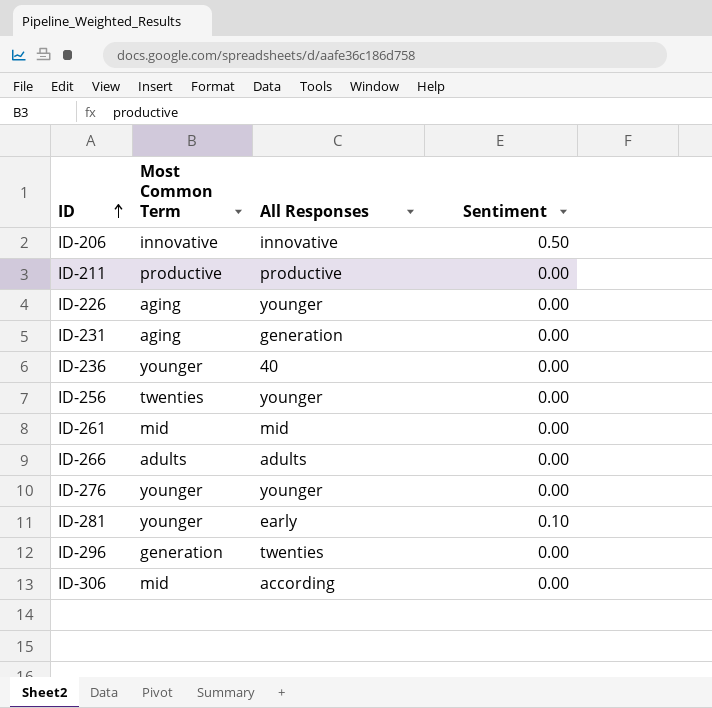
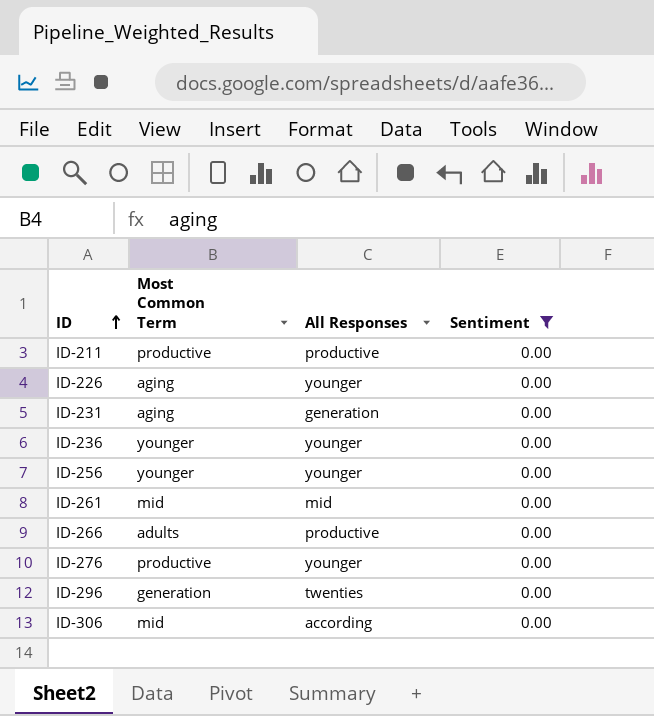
filter: none -> Sentiment = 0.00
ID-236 | All Responses: 40 -> younger
ID-256 | Most Common Term: twenties -> younger
ID-266 | All Responses: adults -> productive
ID-276 | Most Common Term: younger -> productive

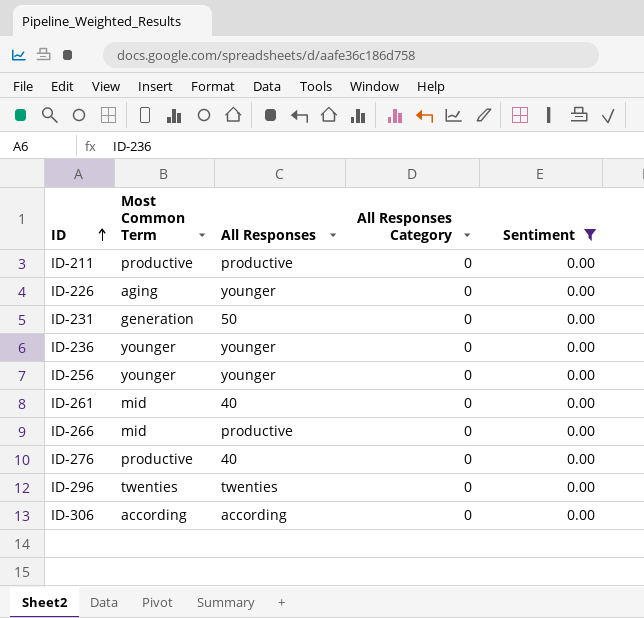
column All Responses Category | position: none -> 4
ID-231 | Most Common Term: aging -> generation
ID-231 | All Responses: generation -> 50
ID-261 | All Responses: mid -> 40
ID-266 | Most Common Term: adults -> mid
ID-276 | All Responses: younger -> 40
ID-296 | Most Common Term: generation -> twenties
ID-306 | Most Common Term: mid -> according

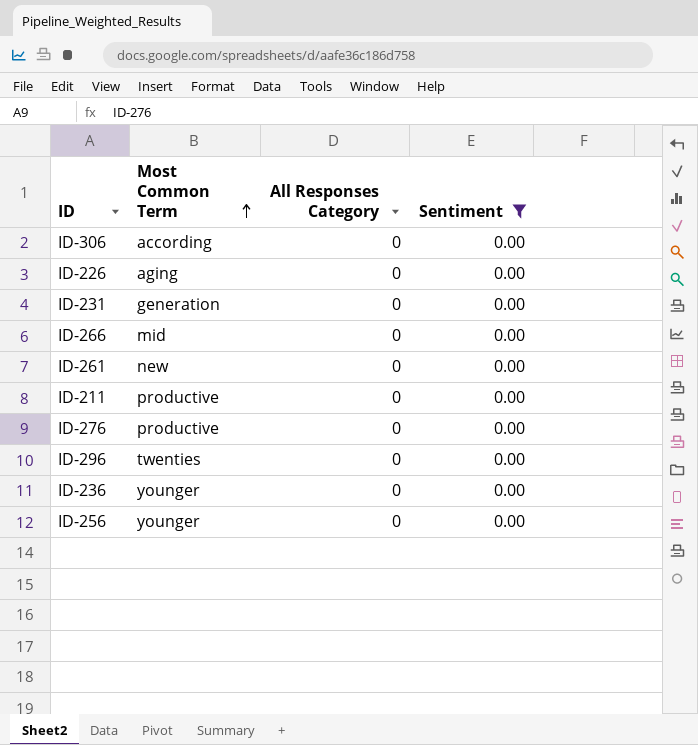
row order: ID ascending -> Most Common Term ascending
column All Responses | position: 3 -> none
ID-261 | Most Common Term: mid -> new

